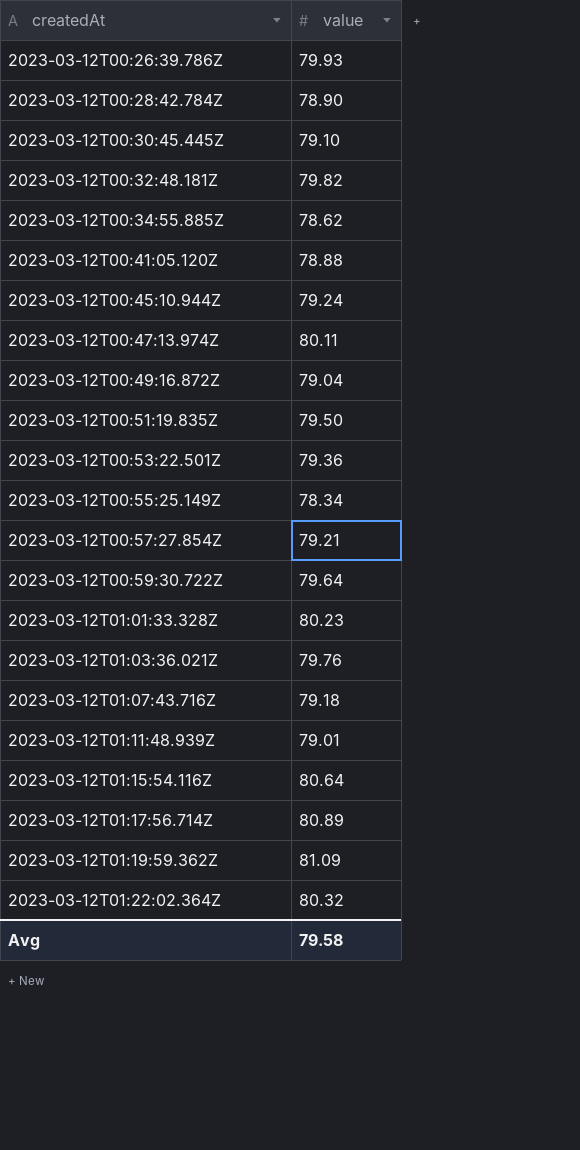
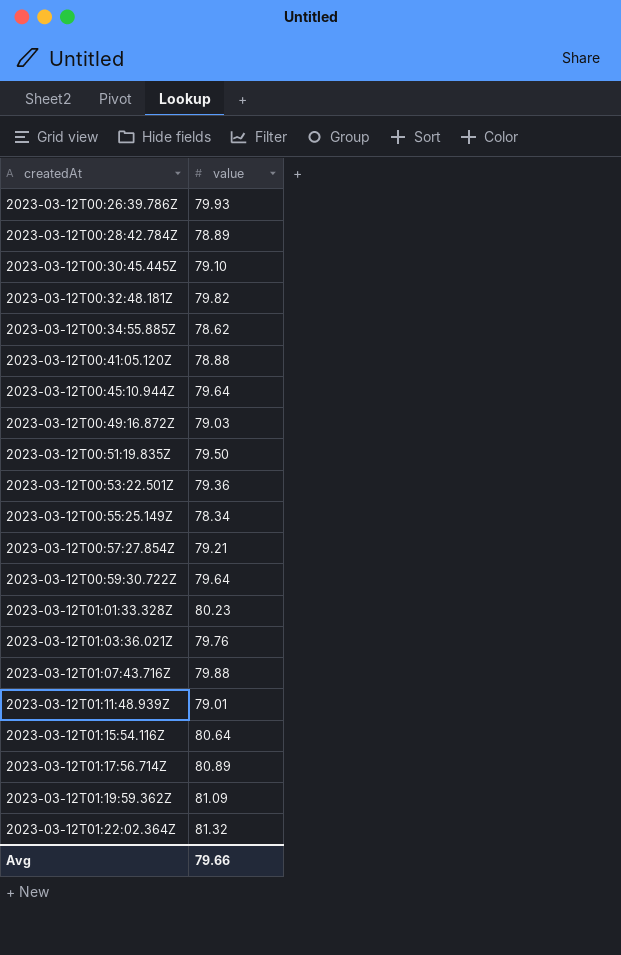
row 2023-03-12T00:47:13.974Z: 80.11 -> none
2023-03-12T00:28:42.784Z | value: 78.90 -> 78.89
2023-03-12T00:45:10.944Z | value: 79.24 -> 79.64
2023-03-12T00:49:16.872Z | value: 79.04 -> 79.03
2023-03-12T01:07:43.716Z | value: 79.18 -> 79.88
2023-03-12T01:22:02.364Z | value: 80.32 -> 81.32
Avg | value: 79.58 -> 79.66

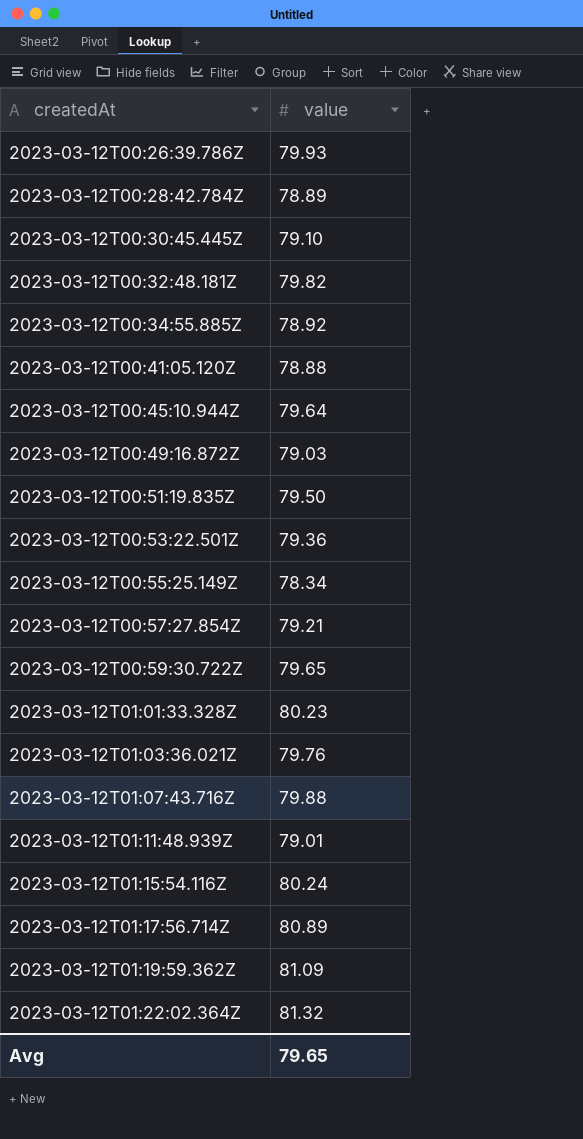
2023-03-12T00:34:55.885Z | value: 78.62 -> 78.92
2023-03-12T00:59:30.722Z | value: 79.64 -> 79.65
2023-03-12T01:15:54.116Z | value: 80.64 -> 80.24
Avg | value: 79.66 -> 79.65

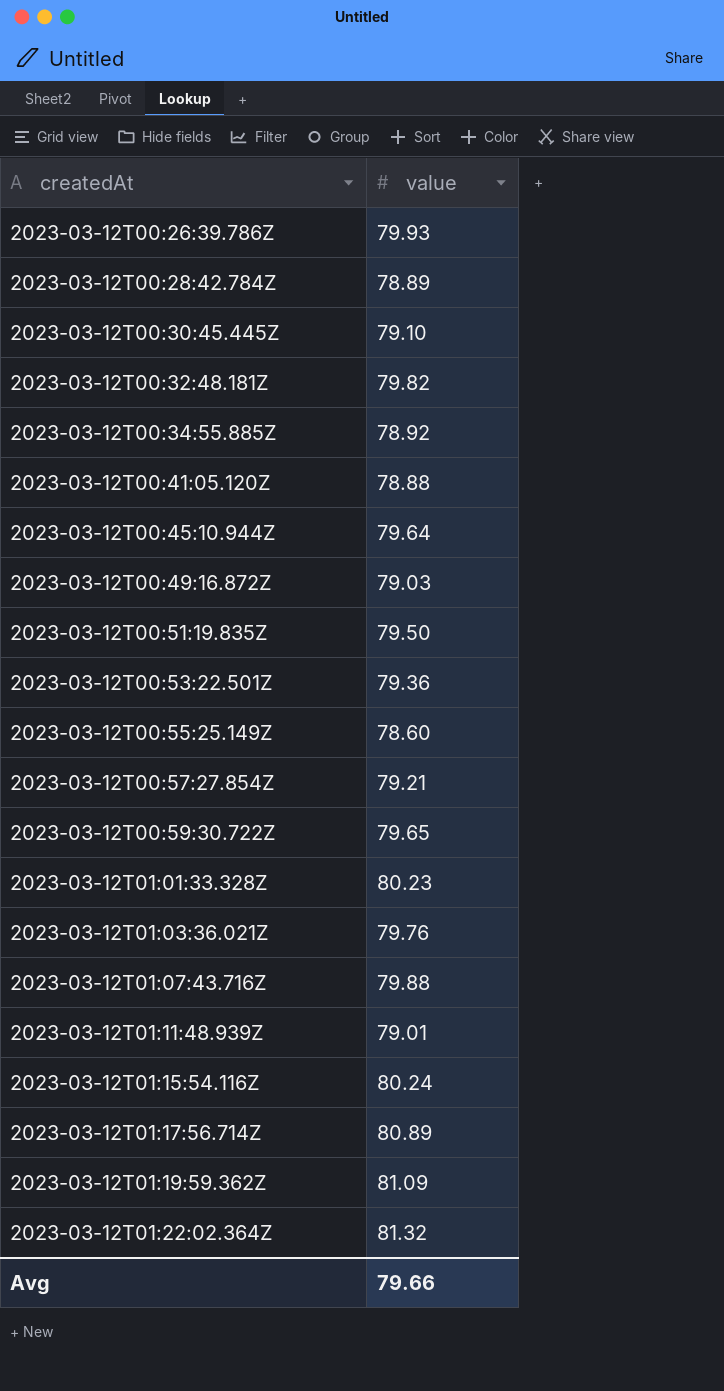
2023-03-12T00:55:25.149Z | value: 78.34 -> 78.60
Avg | value: 79.65 -> 79.66

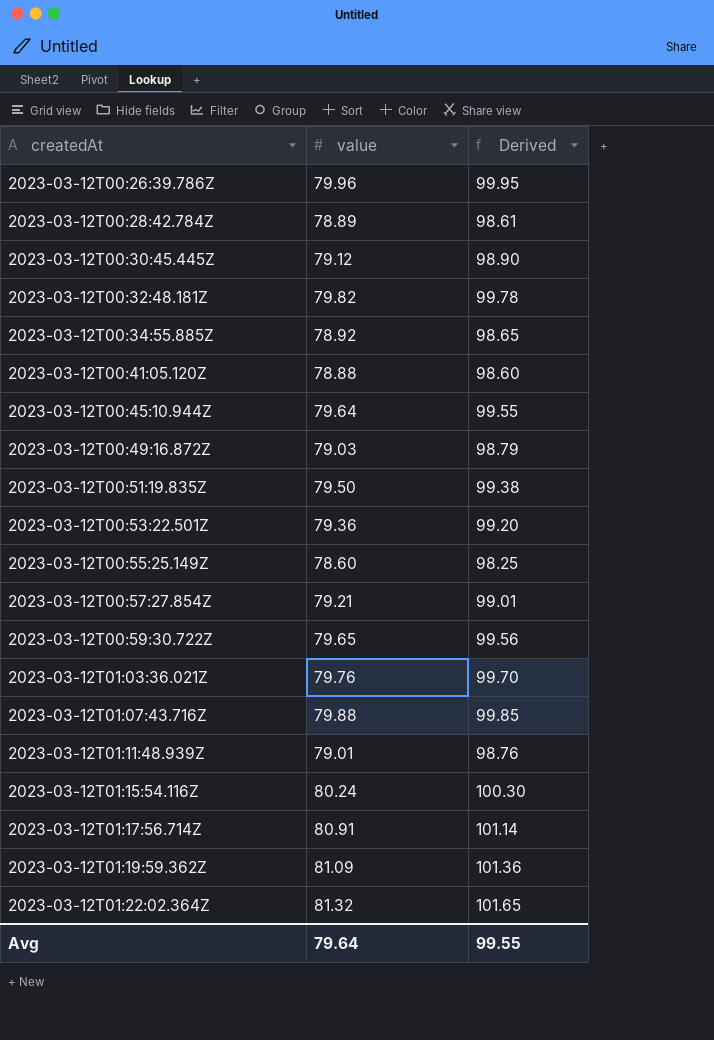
column Derived | formula: none -> [value] * 1.25
row 2023-03-12T01:01:33.328Z: 80.23 -> none
2023-03-12T00:26:39.786Z | value: 79.93 -> 79.96
2023-03-12T00:30:45.445Z | value: 79.10 -> 79.12
2023-03-12T01:17:56.714Z | value: 80.89 -> 80.91
Avg | value: 79.66 -> 79.64

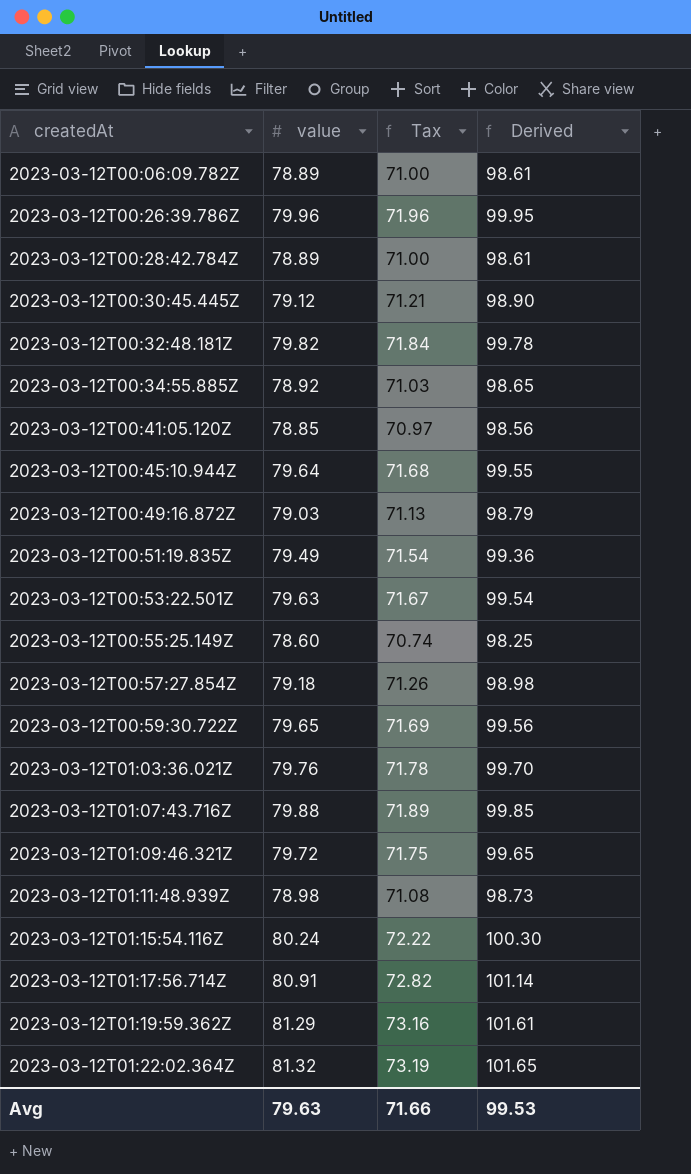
column Tax | formula: none -> [value] * 0.9
row 2023-03-12T00:06:09.782Z: none -> 78.89 | 71.00 | 98.61
2023-03-12T00:41:05.120Z | value: 78.88 -> 78.85
2023-03-12T00:41:05.120Z | Derived: 98.60 -> 98.56
2023-03-12T00:51:19.835Z | value: 79.50 -> 79.49
2023-03-12T00:51:19.835Z | Derived: 99.38 -> 99.36
2023-03-12T00:53:22.501Z | value: 79.36 -> 79.63
2023-03-12T00:53:22.501Z | Derived: 99.20 -> 99.54
2023-03-12T00:57:27.854Z | value: 79.21 -> 79.18
2023-03-12T00:57:27.854Z | Derived: 99.01 -> 98.98
row 2023-03-12T01:09:46.321Z: none -> 79.72 | 71.75 | 99.65
2023-03-12T01:11:48.939Z | value: 79.01 -> 78.98
2023-03-12T01:11:48.939Z | Derived: 98.76 -> 98.73
2023-03-12T01:19:59.362Z | value: 81.09 -> 81.29
2023-03-12T01:19:59.362Z | Derived: 101.36 -> 101.61
Avg | value: 79.64 -> 79.63
Avg | Derived: 99.55 -> 99.53

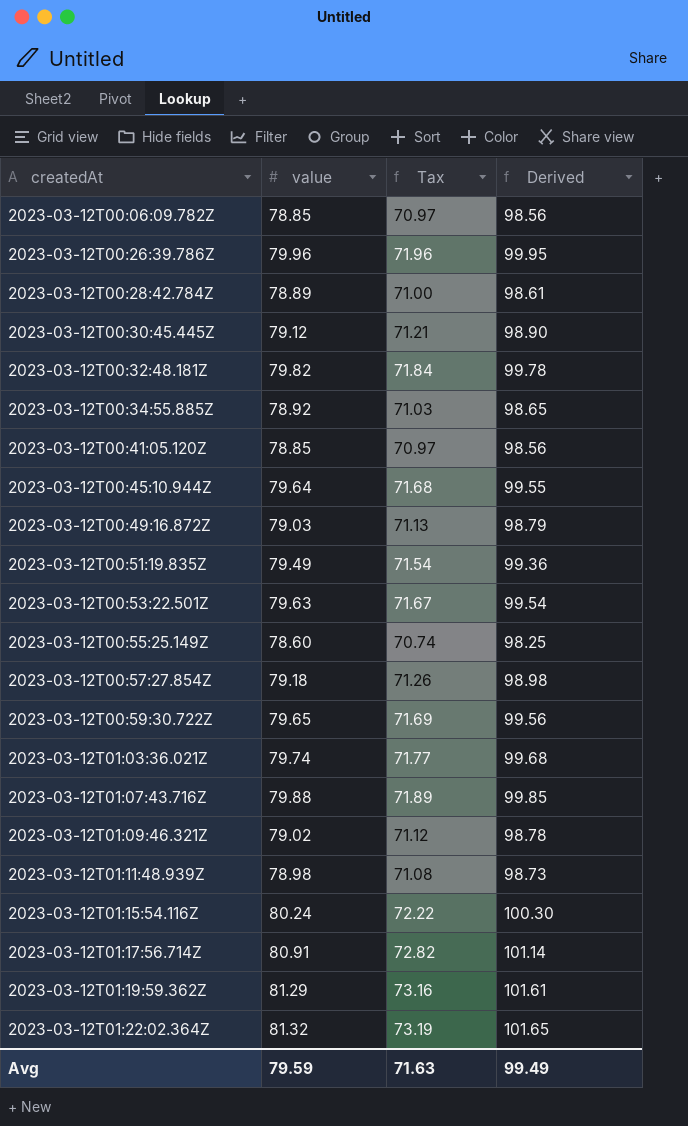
2023-03-12T00:06:09.782Z | value: 78.89 -> 78.85
2023-03-12T00:06:09.782Z | Tax: 71.00 -> 70.97
2023-03-12T00:06:09.782Z | Derived: 98.61 -> 98.56
2023-03-12T01:03:36.021Z | value: 79.76 -> 79.74
2023-03-12T01:03:36.021Z | Tax: 71.78 -> 71.77
2023-03-12T01:03:36.021Z | Derived: 99.70 -> 99.68
2023-03-12T01:09:46.321Z | value: 79.72 -> 79.02
2023-03-12T01:09:46.321Z | Tax: 71.75 -> 71.12
2023-03-12T01:09:46.321Z | Derived: 99.65 -> 98.78
Avg | value: 79.63 -> 79.59
Avg | Tax: 71.66 -> 71.63
Avg | Derived: 99.53 -> 99.49

